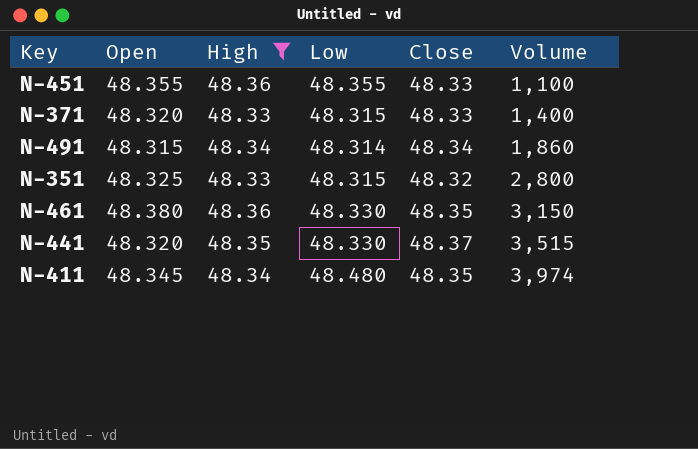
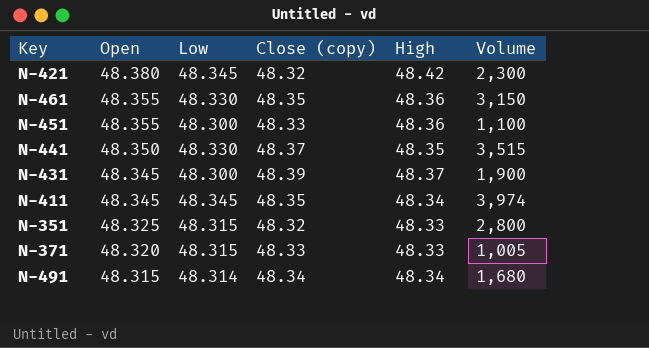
filter: High <= 48.36 -> none
row order: Volume ascending -> Open descending
column name: Close -> Close (copy)
column High | position: 3 -> 5
N-461 | Open: 48.380 -> 48.355
N-451 | Low: 48.355 -> 48.300
N-441 | Open: 48.320 -> 48.350
N-411 | Low: 48.480 -> 48.345
N-371 | Volume: 1,400 -> 1,005
N-491 | Volume: 1,860 -> 1,680

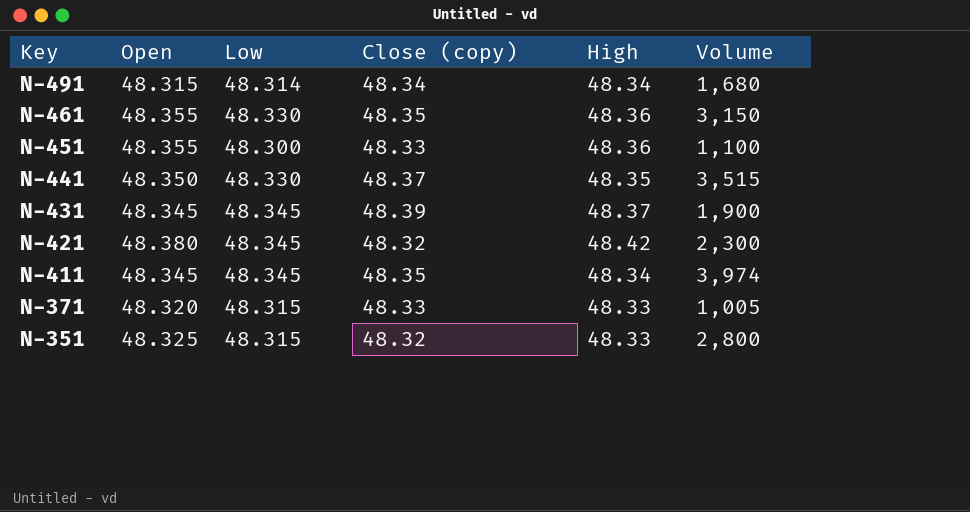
row order: Open descending -> Key descending
N-431 | Low: 48.300 -> 48.345

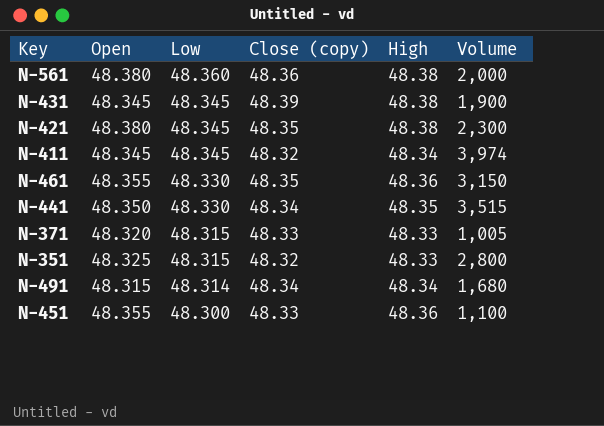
row order: Key descending -> Low descending
row N-561: none -> 48.380 | 48.360 | 48.36 | 48.38 | 2,000
N-431 | High: 48.37 -> 48.38
N-421 | Close (copy): 48.32 -> 48.35
N-421 | High: 48.42 -> 48.38
N-411 | Close (copy): 48.35 -> 48.32
N-441 | Close (copy): 48.37 -> 48.34

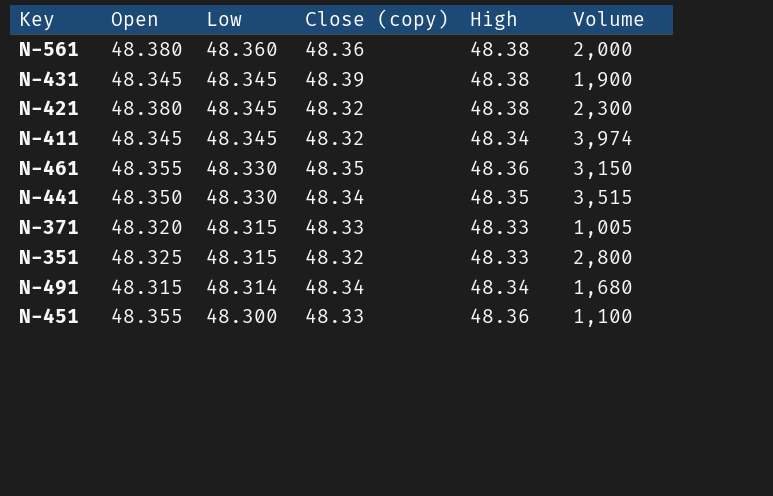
N-421 | Close (copy): 48.35 -> 48.32

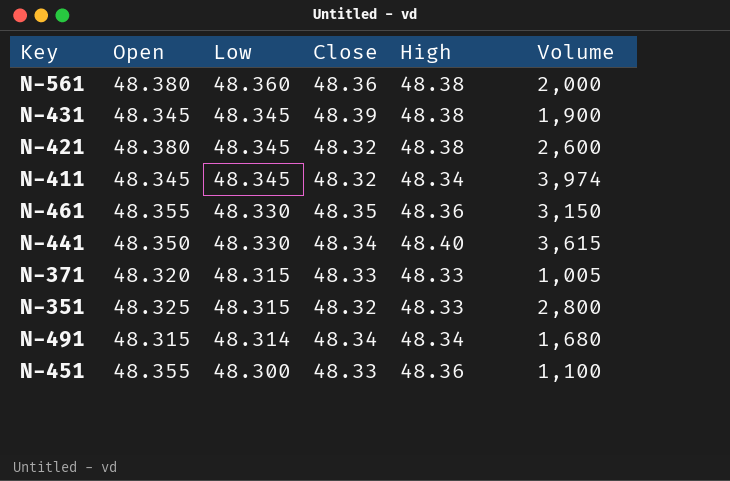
column name: Close (copy) -> Close
N-421 | Volume: 2,300 -> 2,600
N-441 | High: 48.35 -> 48.40
N-441 | Volume: 3,515 -> 3,615

